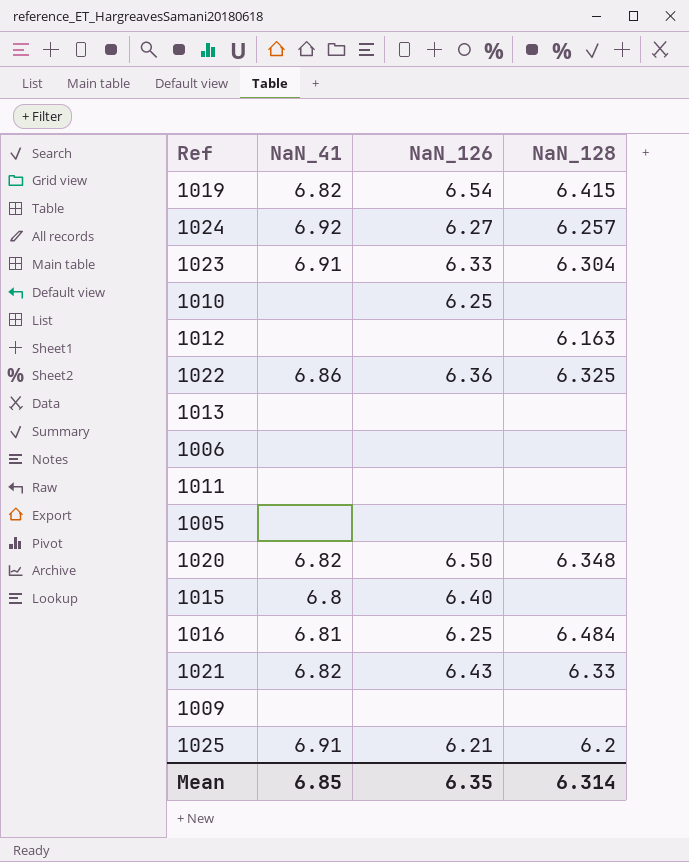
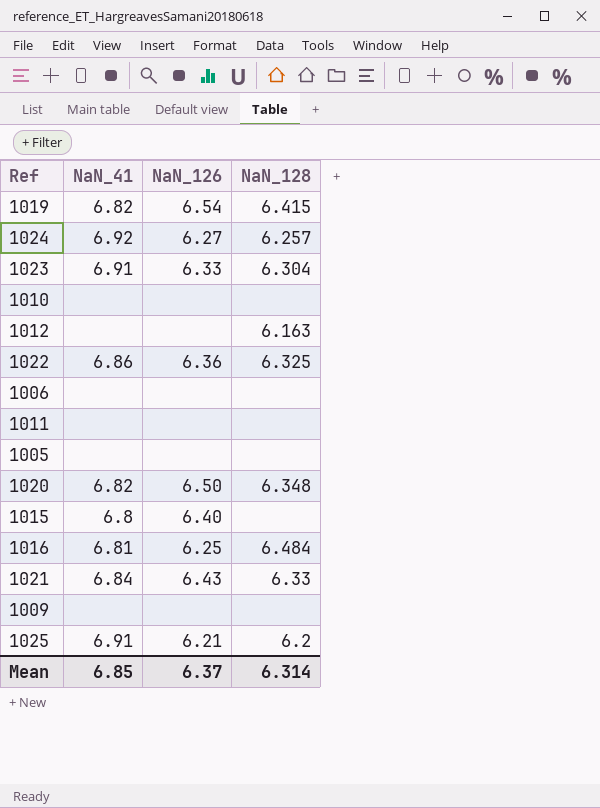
row 1013: none | none | none -> none
1010 | NaN_126: 6.25 -> none
1021 | NaN_41: 6.82 -> 6.84
Mean | NaN_126: 6.35 -> 6.37

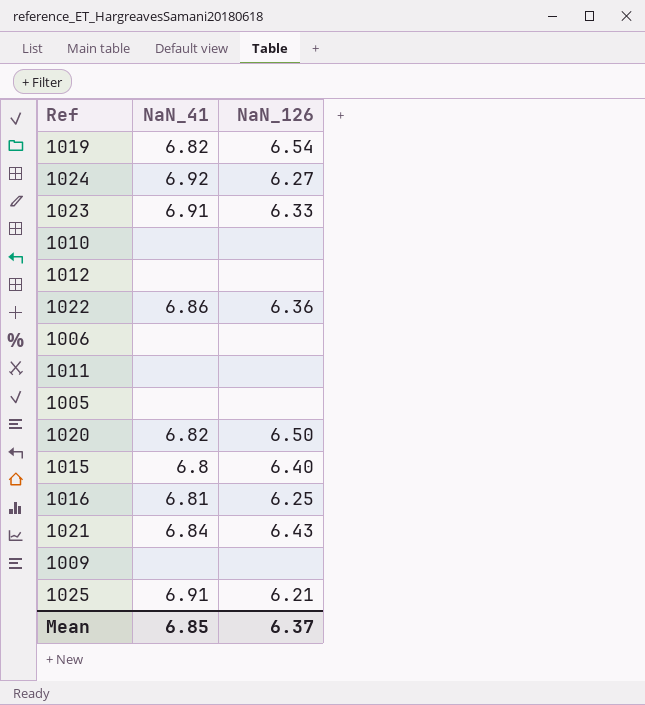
column NaN_128 | position: 4 -> none

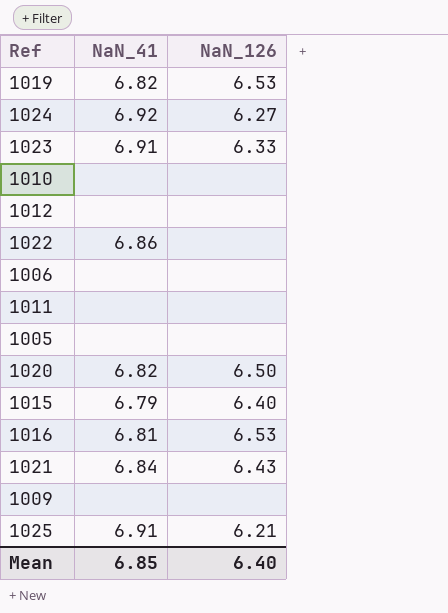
1019 | NaN_126: 6.54 -> 6.53
1022 | NaN_126: 6.36 -> none
1015 | NaN_41: 6.8 -> 6.79
1016 | NaN_126: 6.25 -> 6.53
Mean | NaN_126: 6.37 -> 6.40

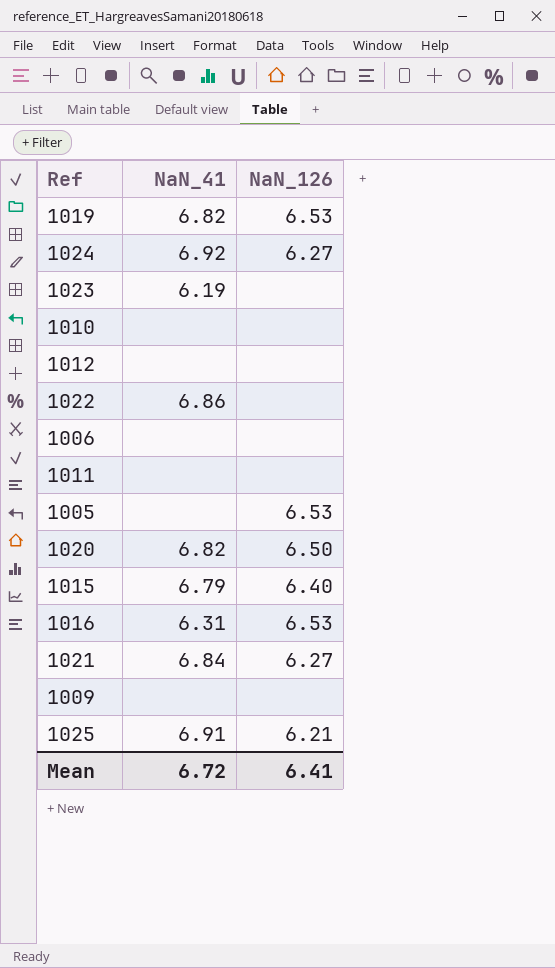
1023 | NaN_41: 6.91 -> 6.19
1023 | NaN_126: 6.33 -> none
1005 | NaN_126: none -> 6.53
1016 | NaN_41: 6.81 -> 6.31
1021 | NaN_126: 6.43 -> 6.27
Mean | NaN_41: 6.85 -> 6.72
Mean | NaN_126: 6.40 -> 6.41

